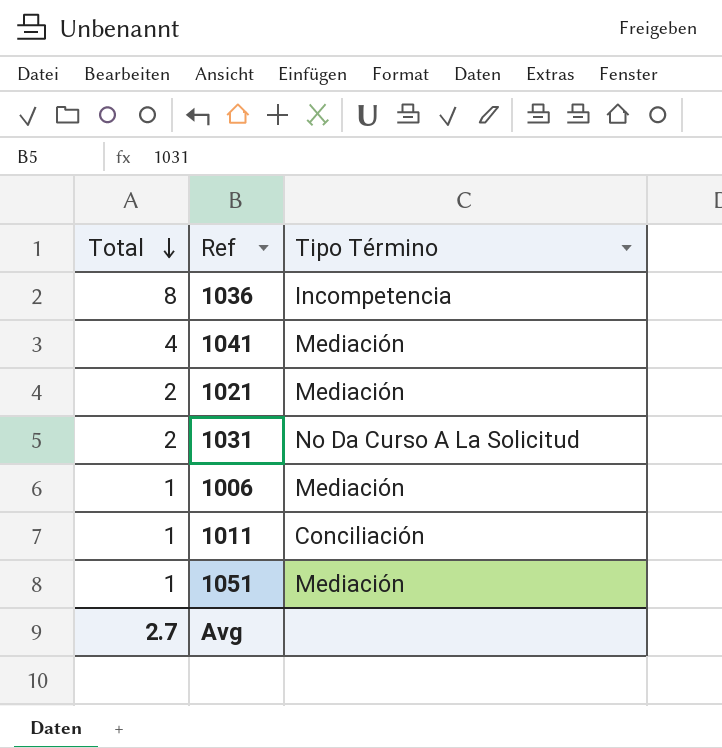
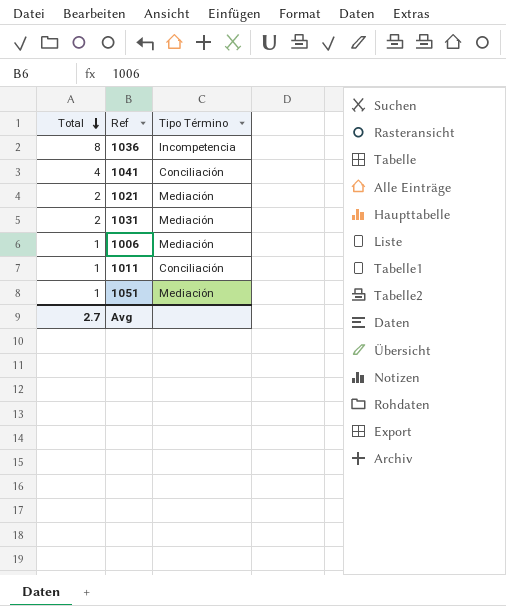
1041 | Tipo Término: Mediación -> Conciliación
1031 | Tipo Término: No Da Curso A La Solicitud -> Mediación

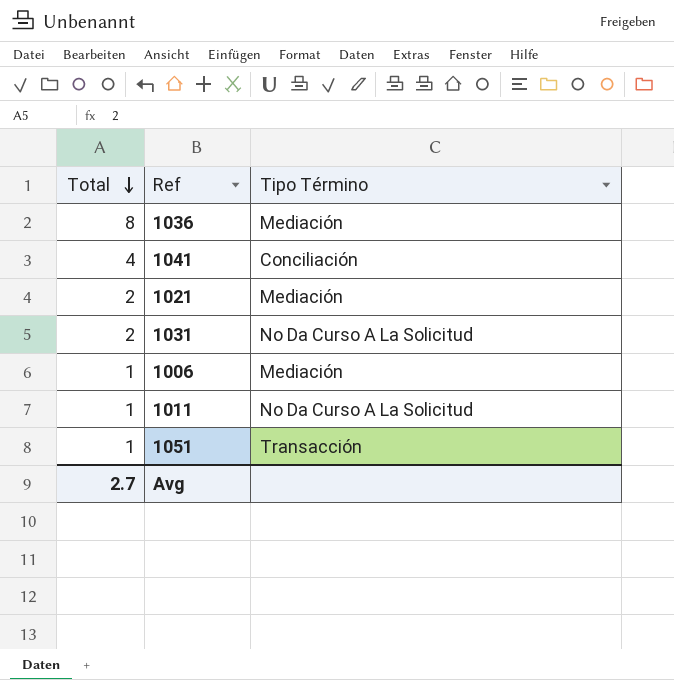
1036 | Tipo Término: Incompetencia -> Mediación
1031 | Tipo Término: Mediación -> No Da Curso A La Solicitud
1011 | Tipo Término: Conciliación -> No Da Curso A La Solicitud
1051 | Tipo Término: Mediación -> Transacción

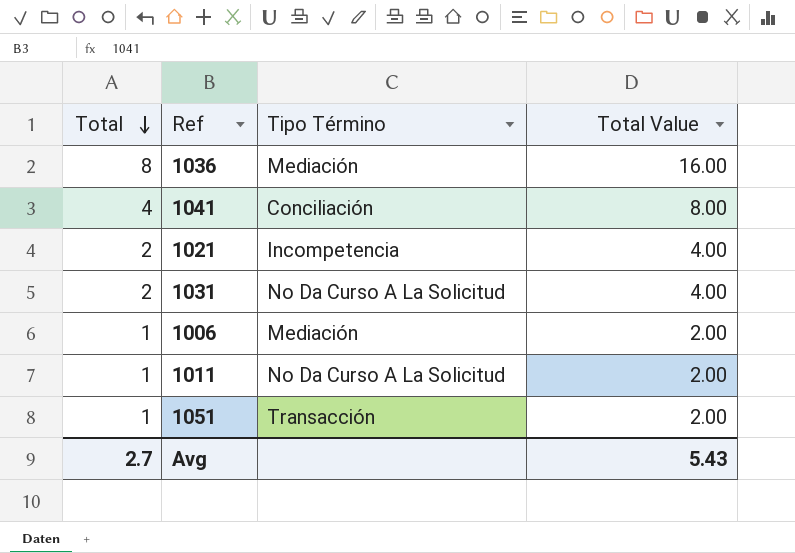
column Total Value | formula: none -> [Total] * 2
1021 | Tipo Término: Mediación -> Incompetencia

